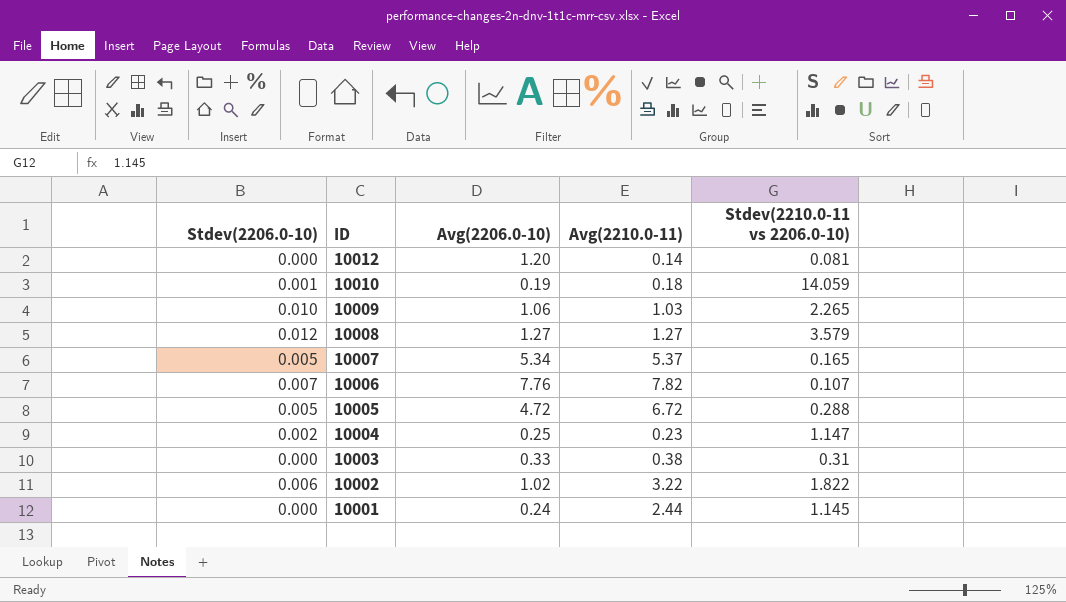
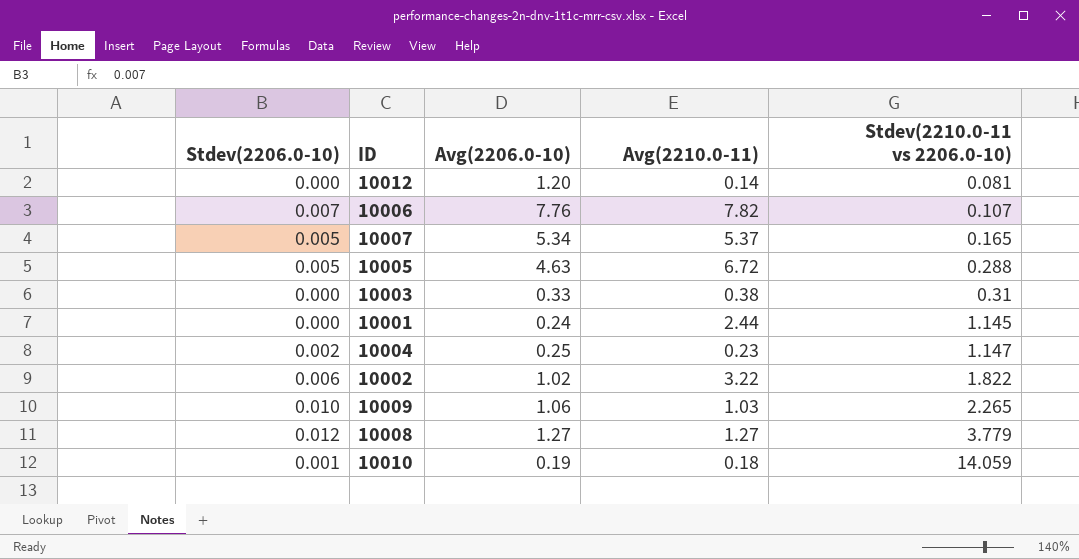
row order: ID descending -> Stdev(2210.0-11 vs 2206.0-10) ascending
10005 | Avg(2206.0-10): 4.72 -> 4.63
10008 | Stdev(2210.0-11 vs 2206.0-10): 3.579 -> 3.779

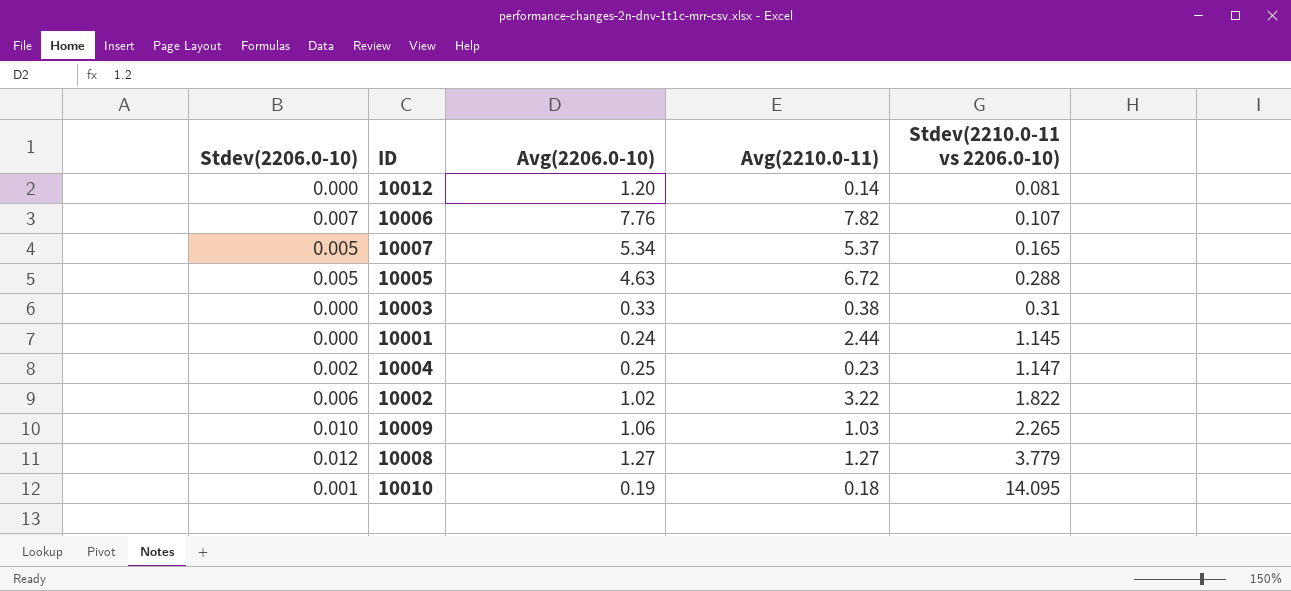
10010 | Stdev(2210.0-11 vs 2206.0-10): 14.059 -> 14.095

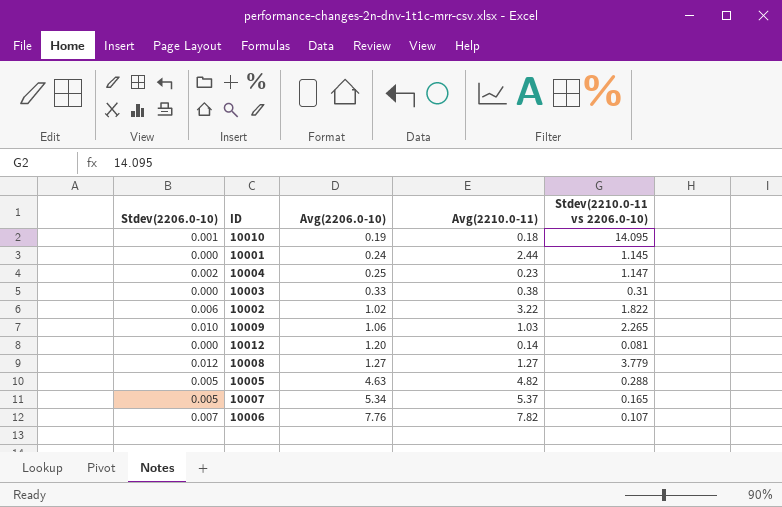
row order: Stdev(2210.0-11 vs 2206.0-10) ascending -> Avg(2206.0-10) ascending
10005 | Avg(2210.0-11): 6.72 -> 4.82

